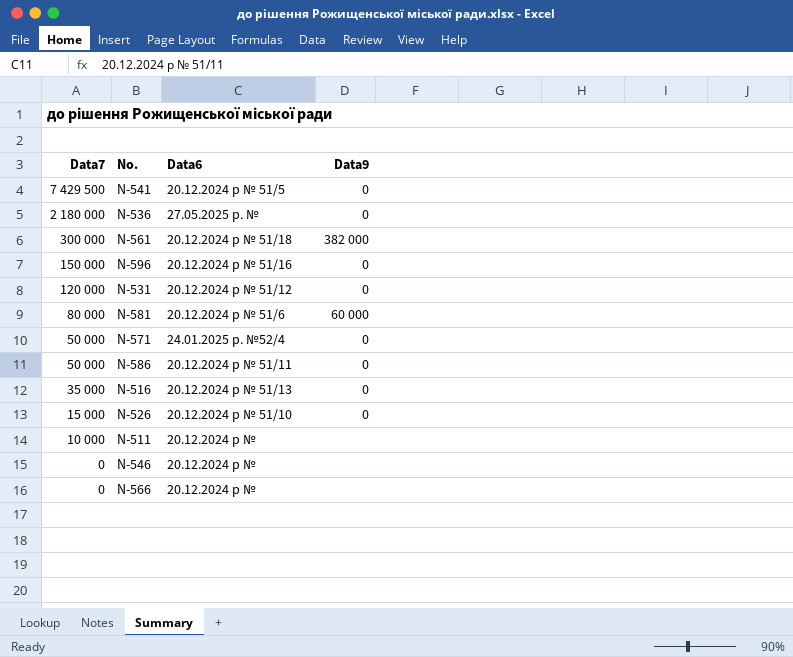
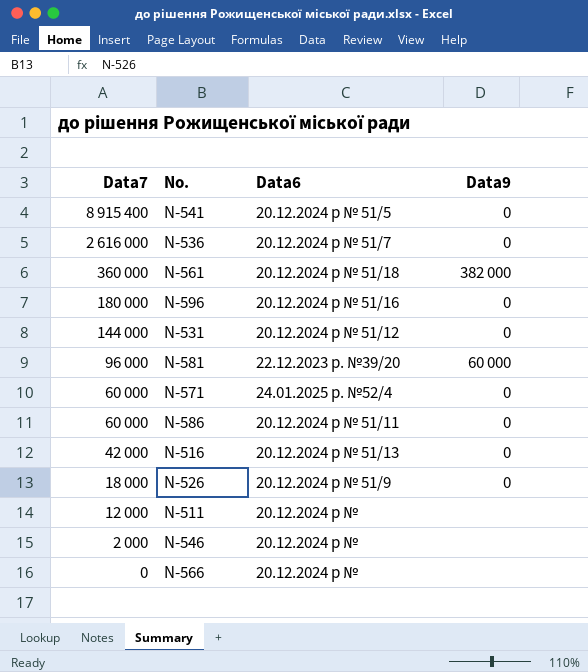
N-541 | Data7: 7 429 500 -> 8 915 400
N-536 | Data7: 2 180 000 -> 2 616 000
N-536 | Data6: 27.05.2025 р. № -> 20.12.2024 р № 51/7
N-561 | Data7: 300 000 -> 360 000
N-596 | Data7: 150 000 -> 180 000
N-531 | Data7: 120 000 -> 144 000
N-581 | Data7: 80 000 -> 96 000
N-581 | Data6: 20.12.2024 р № 51/6 -> 22.12.2023 р. №39/20
N-571 | Data7: 50 000 -> 60 000
N-586 | Data7: 50 000 -> 60 000
N-516 | Data7: 35 000 -> 42 000
N-526 | Data7: 15 000 -> 18 000
N-526 | Data6: 20.12.2024 р № 51/10 -> 20.12.2024 р № 51/9
N-511 | Data7: 10 000 -> 12 000
N-546 | Data7: 0 -> 2 000

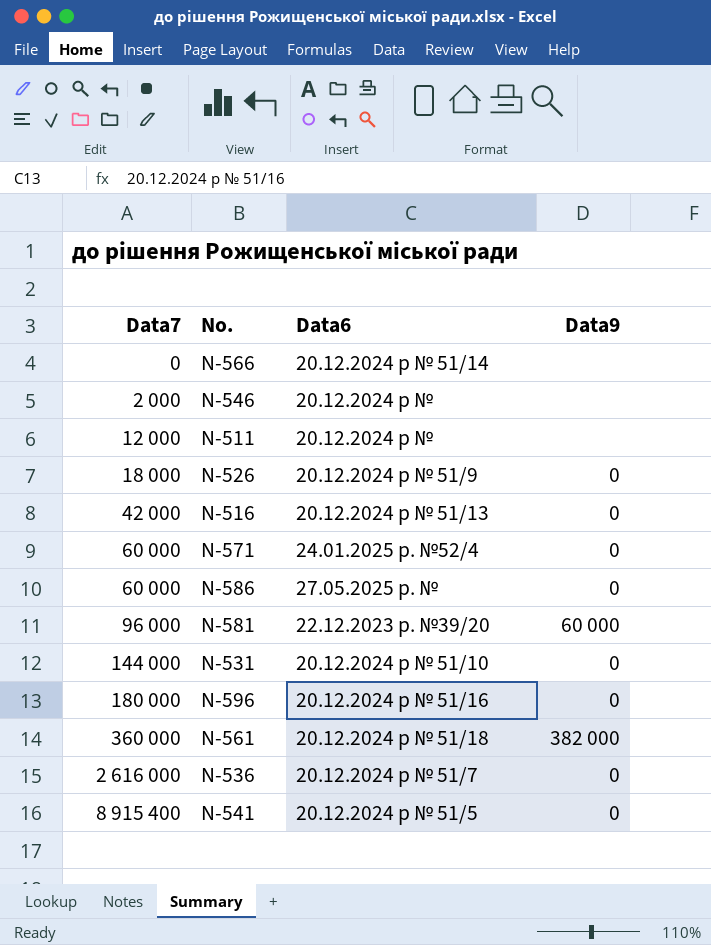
row order: Data7 descending -> Data7 ascending
N-566 | Data6: 20.12.2024 р № -> 20.12.2024 р № 51/14
N-586 | Data6: 20.12.2024 р № 51/11 -> 27.05.2025 р. №
N-531 | Data6: 20.12.2024 р № 51/12 -> 20.12.2024 р № 51/10

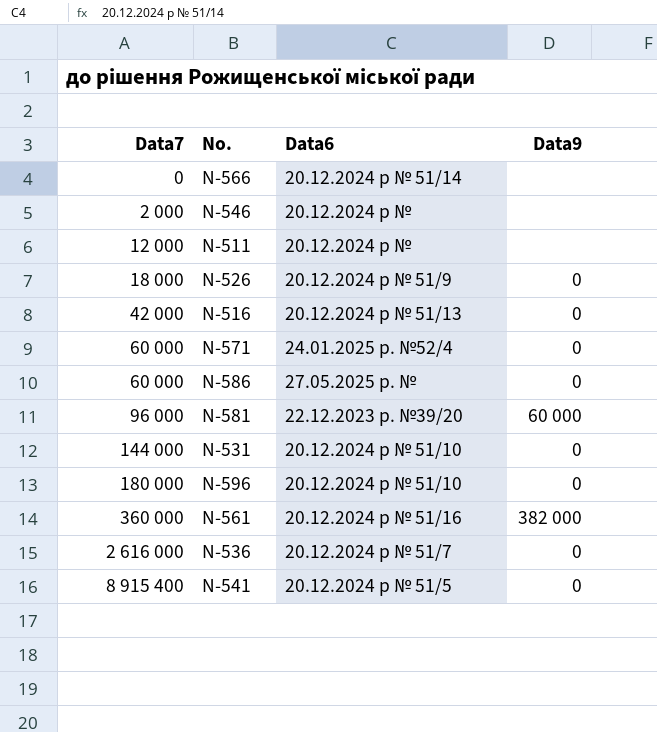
N-596 | Data6: 20.12.2024 р № 51/16 -> 20.12.2024 р № 51/10
N-561 | Data6: 20.12.2024 р № 51/18 -> 20.12.2024 р № 51/16

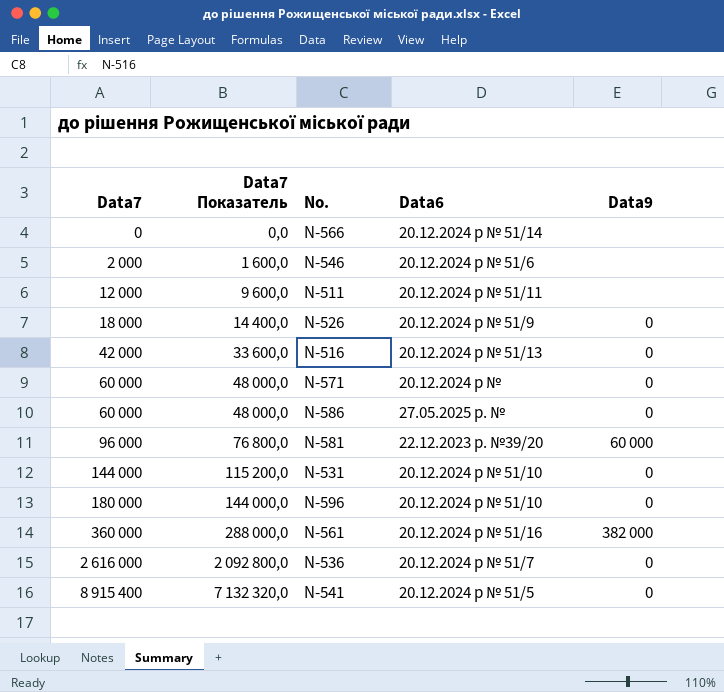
column Data7 Показатель | formula: none -> [Data7] * 0,8
N-546 | Data6: 20.12.2024 р № -> 20.12.2024 р № 51/6
N-511 | Data6: 20.12.2024 р № -> 20.12.2024 р № 51/11
N-571 | Data6: 24.01.2025 р. №52/4 -> 20.12.2024 р №

